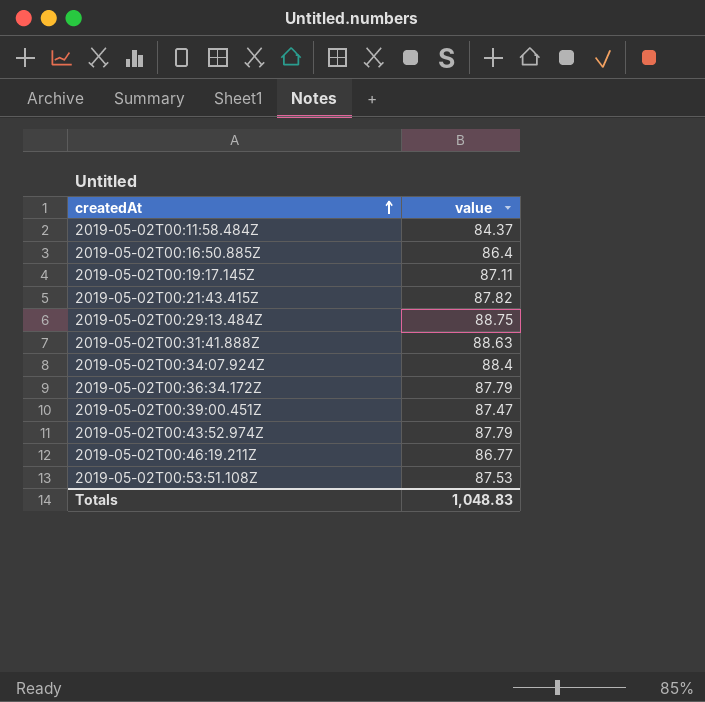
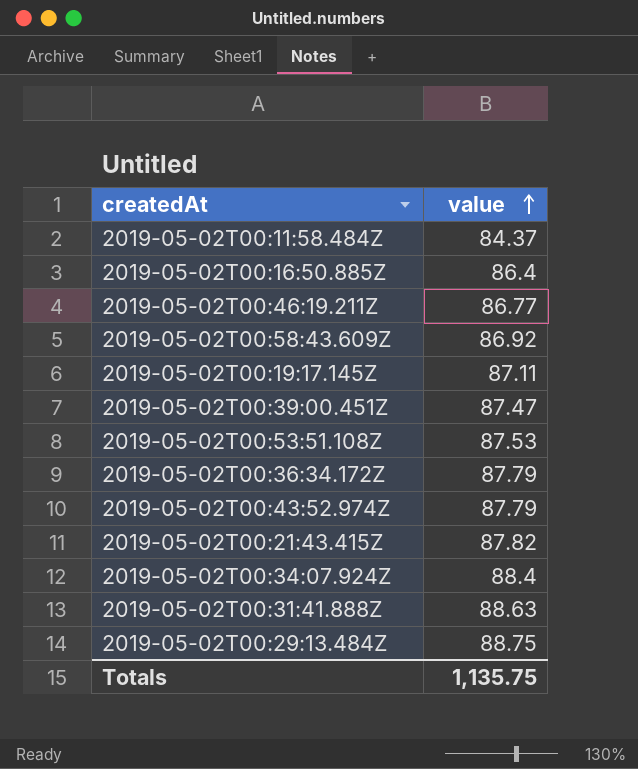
row order: createdAt ascending -> value ascending
row 2019-05-02T00:58:43.609Z: none -> 86.92
Totals | value: 1,048.83 -> 1,135.75

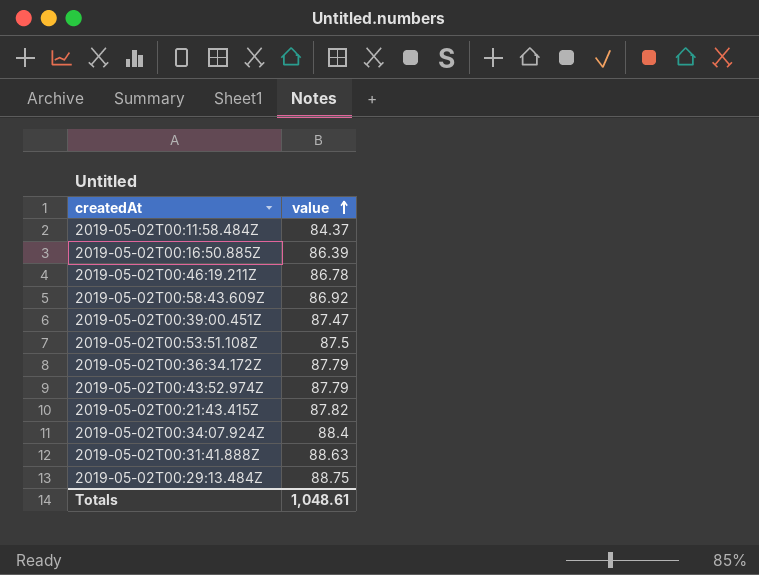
row 2019-05-02T00:19:17.145Z: 87.11 -> none
2019-05-02T00:16:50.885Z | value: 86.4 -> 86.39
2019-05-02T00:46:19.211Z | value: 86.77 -> 86.78
2019-05-02T00:53:51.108Z | value: 87.53 -> 87.5
Totals | value: 1,135.75 -> 1,048.61

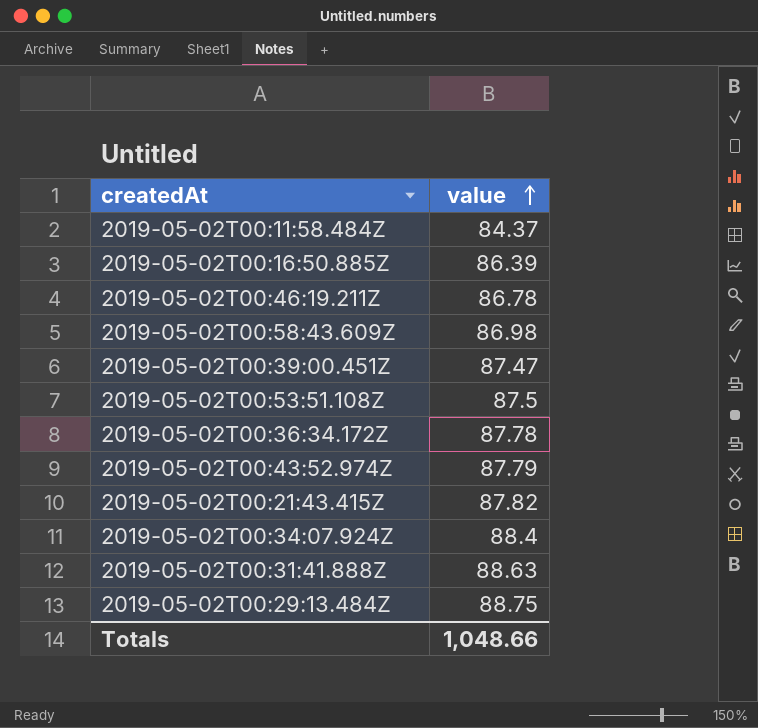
2019-05-02T00:58:43.609Z | value: 86.92 -> 86.98
2019-05-02T00:36:34.172Z | value: 87.79 -> 87.78
Totals | value: 1,048.61 -> 1,048.66

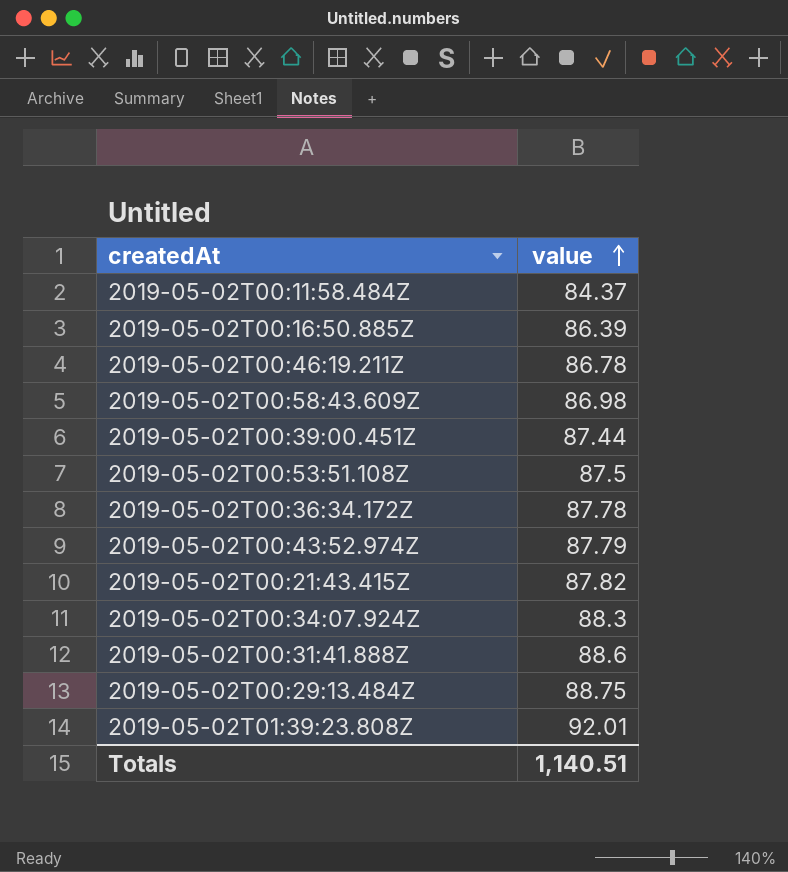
2019-05-02T00:39:00.451Z | value: 87.47 -> 87.44
2019-05-02T00:34:07.924Z | value: 88.4 -> 88.3
2019-05-02T00:31:41.888Z | value: 88.63 -> 88.6
row 2019-05-02T01:39:23.808Z: none -> 92.01
Totals | value: 1,048.66 -> 1,140.51

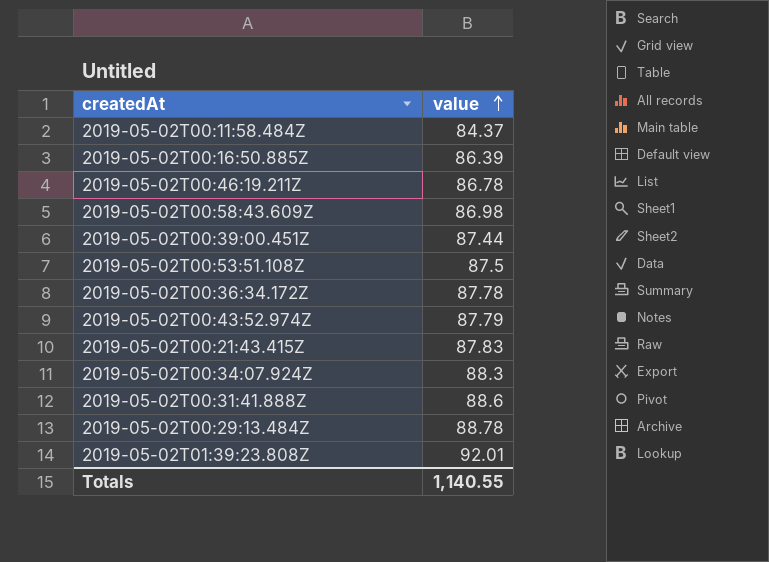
2019-05-02T00:21:43.415Z | value: 87.82 -> 87.83
2019-05-02T00:29:13.484Z | value: 88.75 -> 88.78
Totals | value: 1,140.51 -> 1,140.55

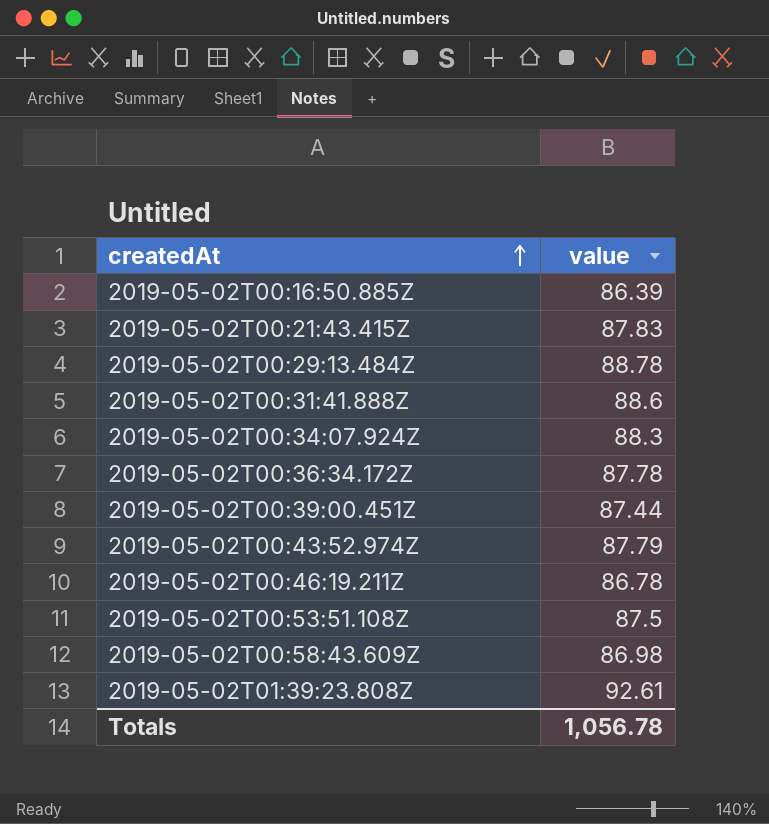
row order: value ascending -> createdAt ascending
row 2019-05-02T00:11:58.484Z: 84.37 -> none
2019-05-02T01:39:23.808Z | value: 92.01 -> 92.61
Totals | value: 1,140.55 -> 1,056.78

